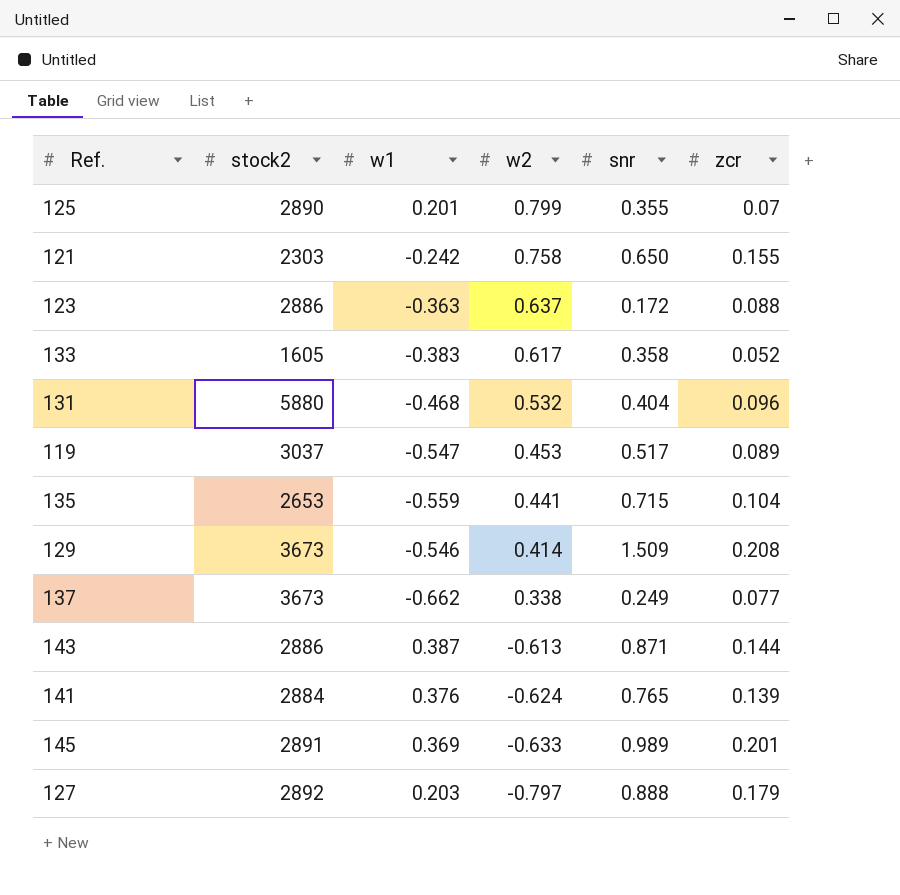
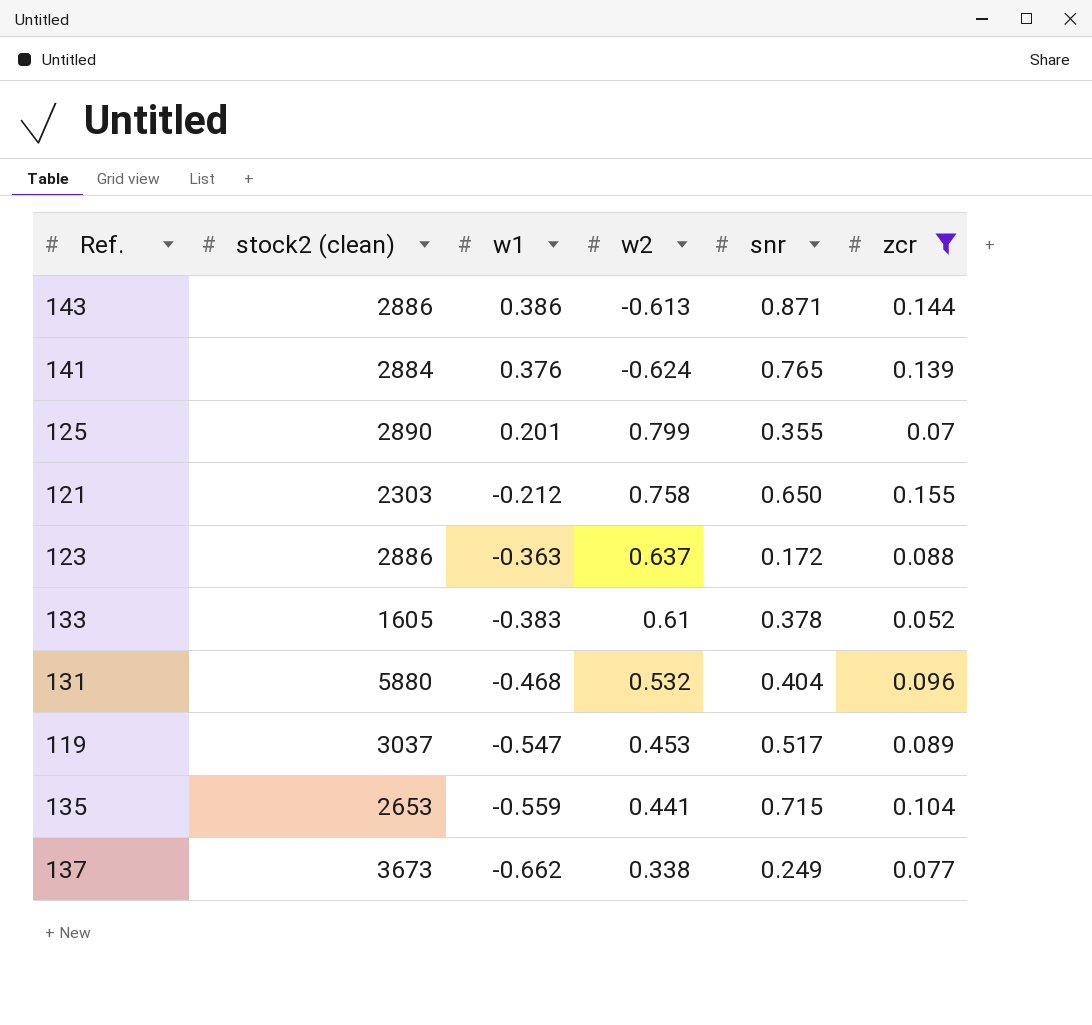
filter: none -> zcr <= 0.155
row order: w2 descending -> w1 descending
column name: stock2 -> stock2 (clean)
143 | w1: 0.387 -> 0.386
121 | w1: -0.242 -> -0.212
133 | w2: 0.617 -> 0.61
133 | snr: 0.358 -> 0.378

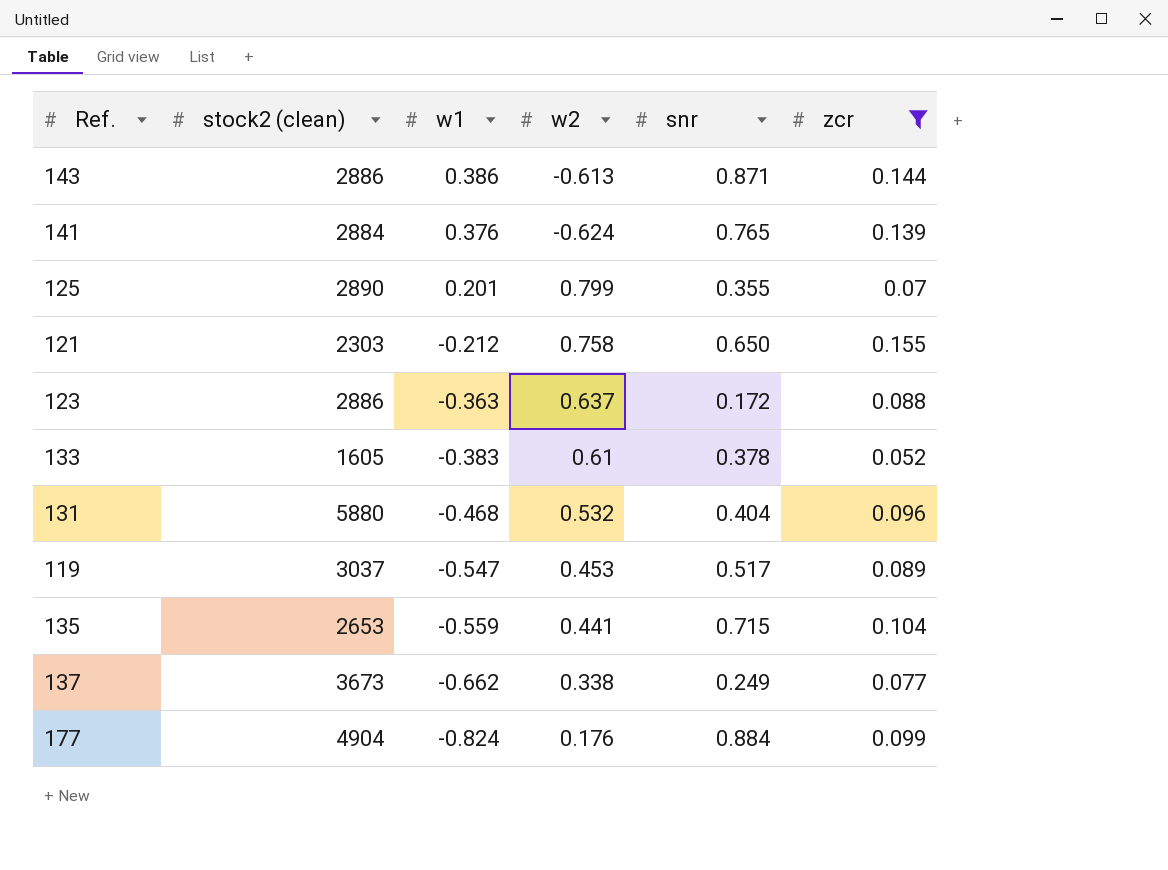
row 177: none -> 4904 | -0.824 | 0.176 | 0.884 | 0.099

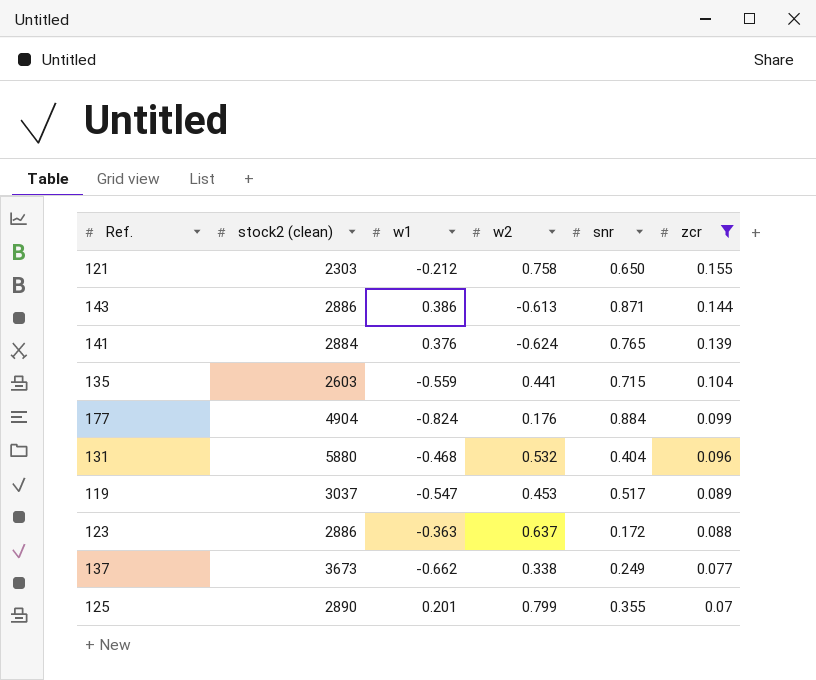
row order: w1 descending -> zcr descending
row 133: 1605 | -0.383 | 0.61 | 0.378 | 0.052 -> none
135 | stock2 (clean): 2653 -> 2603

